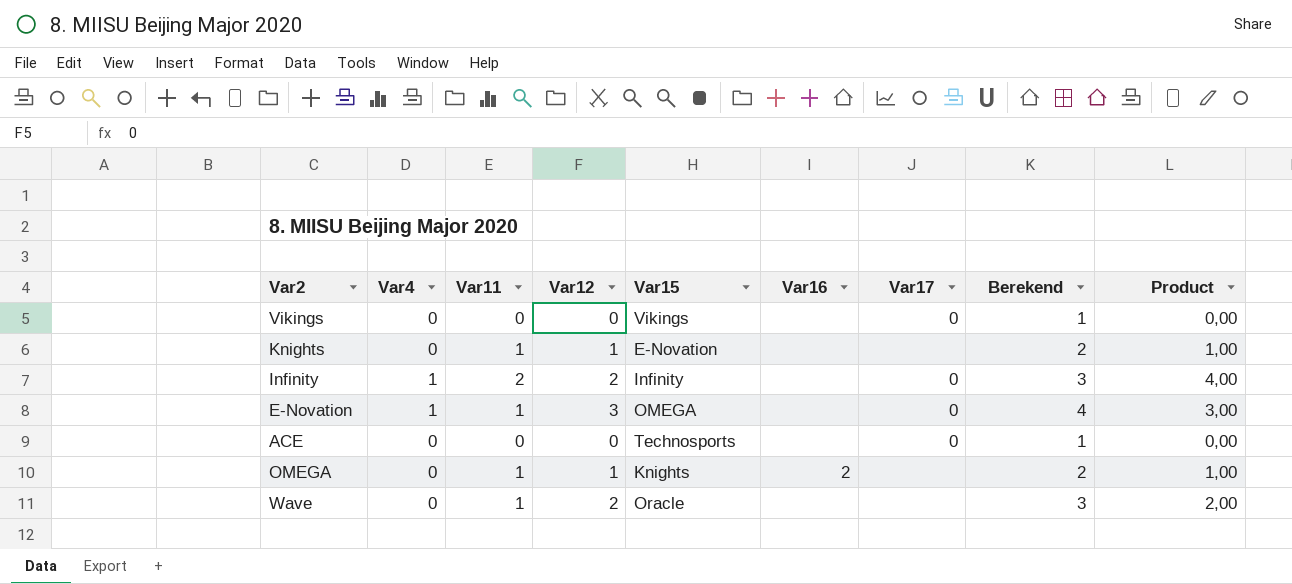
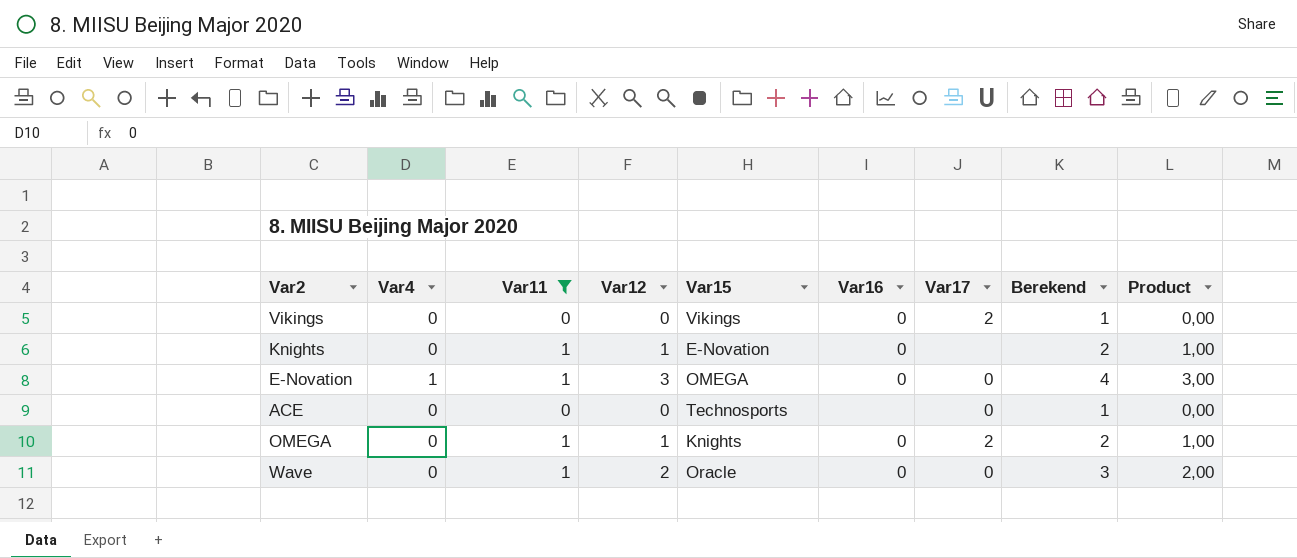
filter: none -> Var11 != 2
Vikings | Var16: none -> 0
Vikings | Var17: 0 -> 2
Knights | Var16: none -> 0
E-Novation | Var16: none -> 0
OMEGA | Var16: 2 -> 0
OMEGA | Var17: none -> 2
Wave | Var16: none -> 0
Wave | Var17: none -> 0

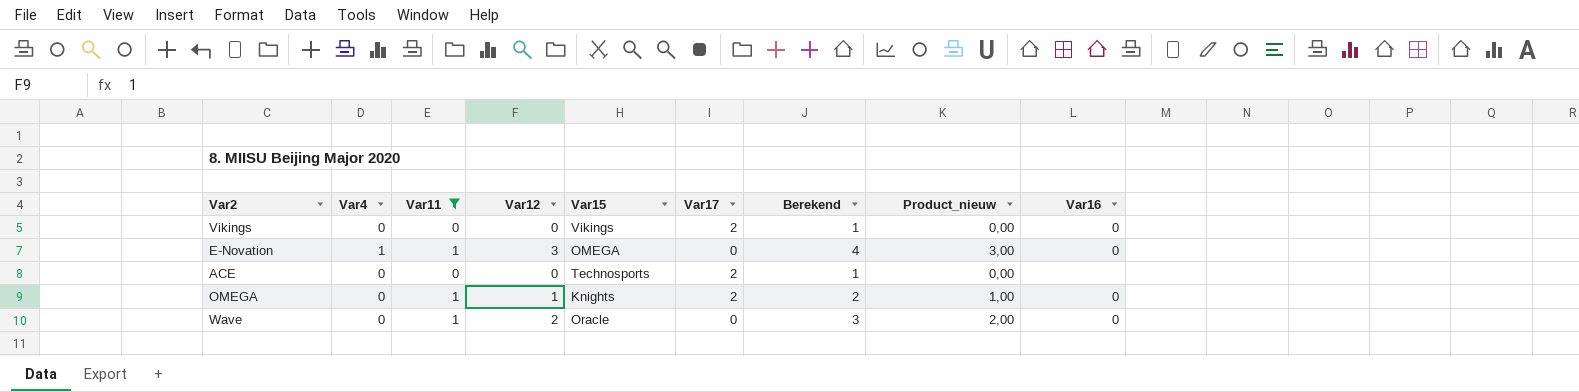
column name: Product -> Product_nieuw
column Var16 | position: 6 -> 9
row Knights: 0 | 1 | 1 | E-Novation | 0 | none | 2 | 1,00 -> none
ACE | Var17: 0 -> 2

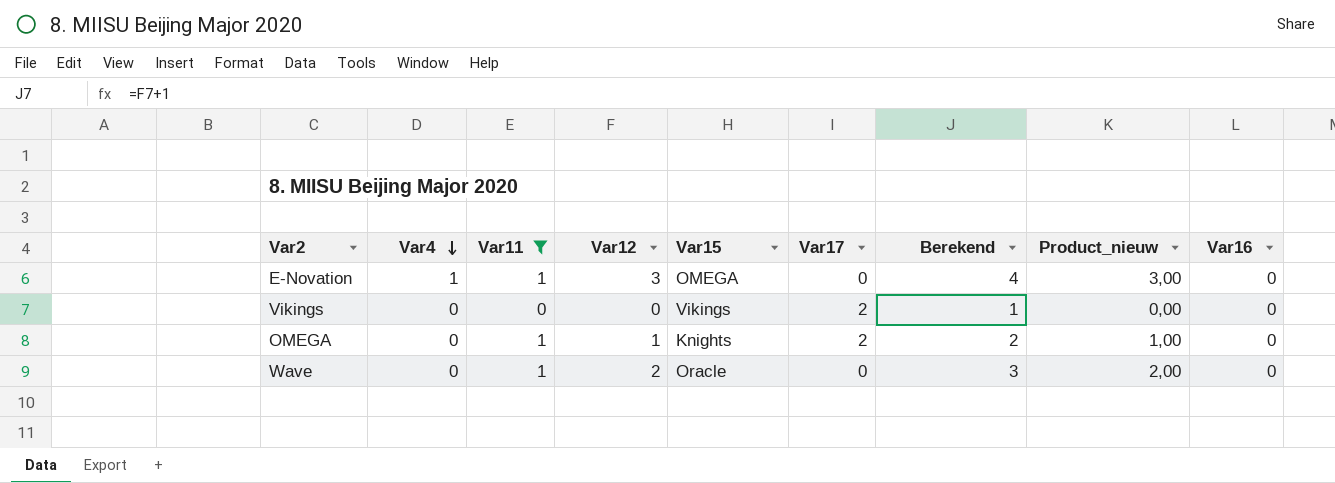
row order: none -> Var4 descending
row ACE: 0 | 0 | 0 | Technosports | 2 | 1 | 0,00 | none -> none

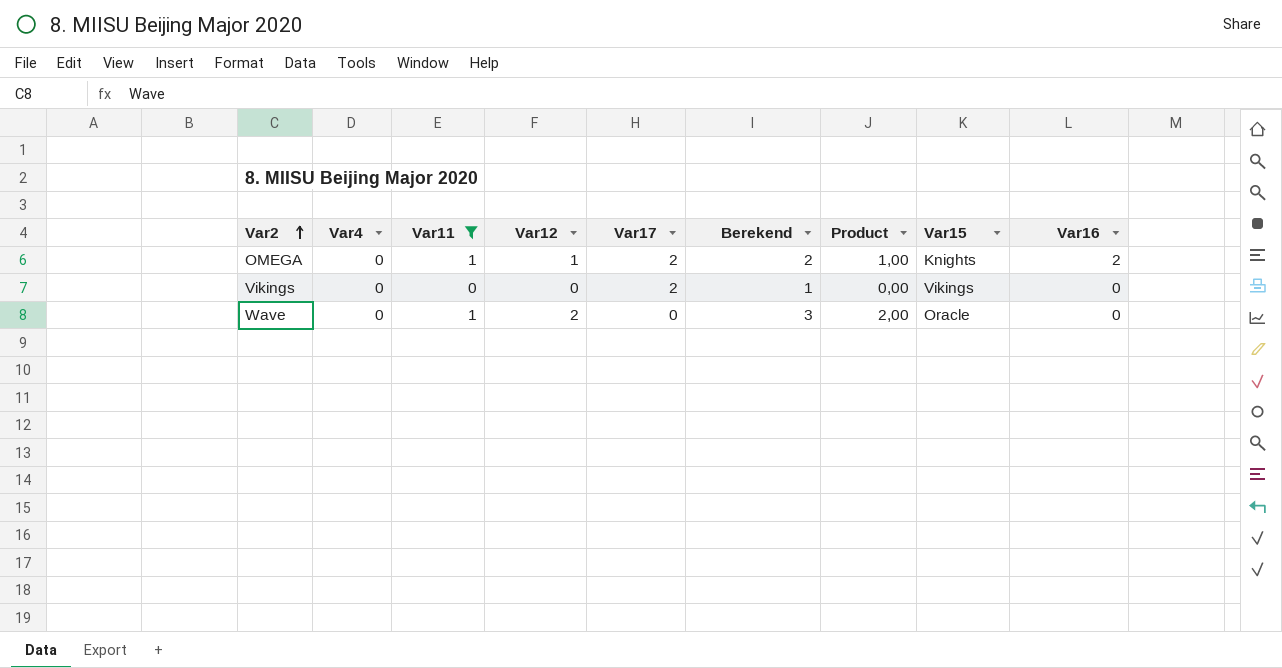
row order: Var4 descending -> Var2 ascending
column name: Product_nieuw -> Product
column Var15 | position: 5 -> 8
row E-Novation: 1 | 1 | 3 | OMEGA | 0 | 4 | 3,00 | 0 -> none
OMEGA | Var16: 0 -> 2

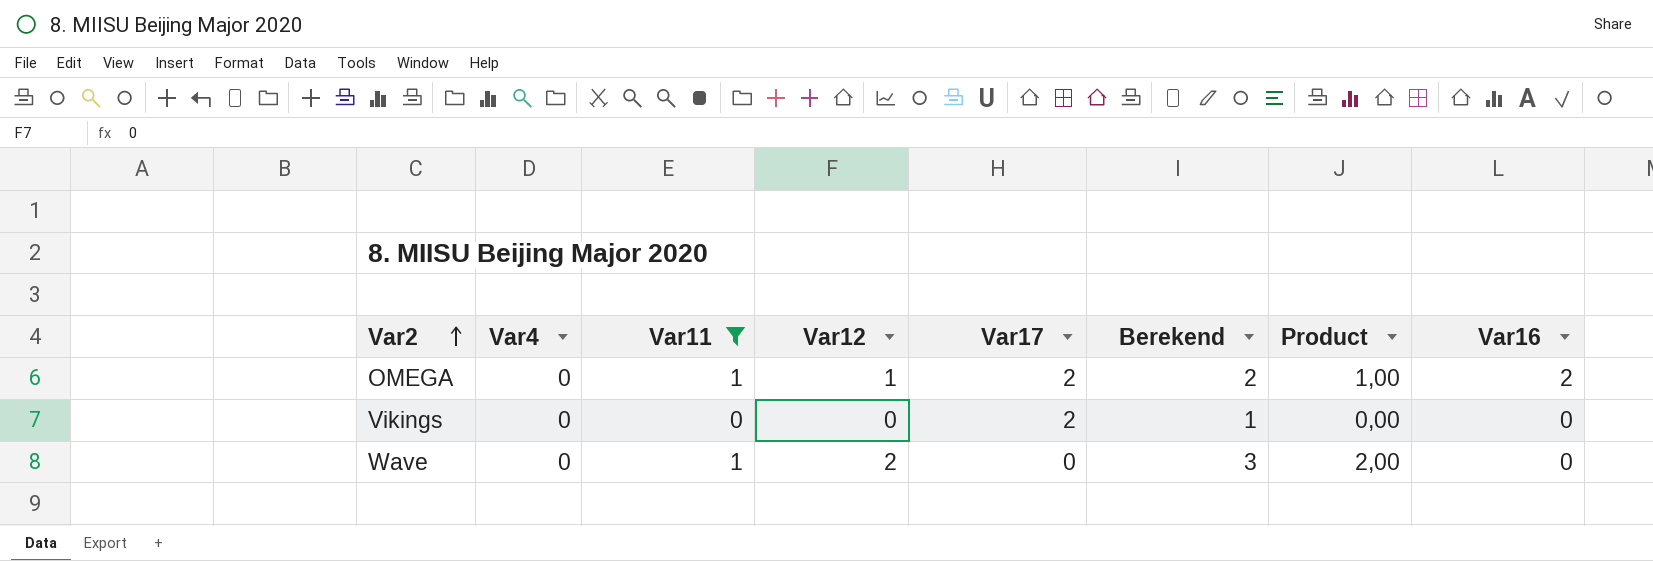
column Var15 | position: 8 -> none

